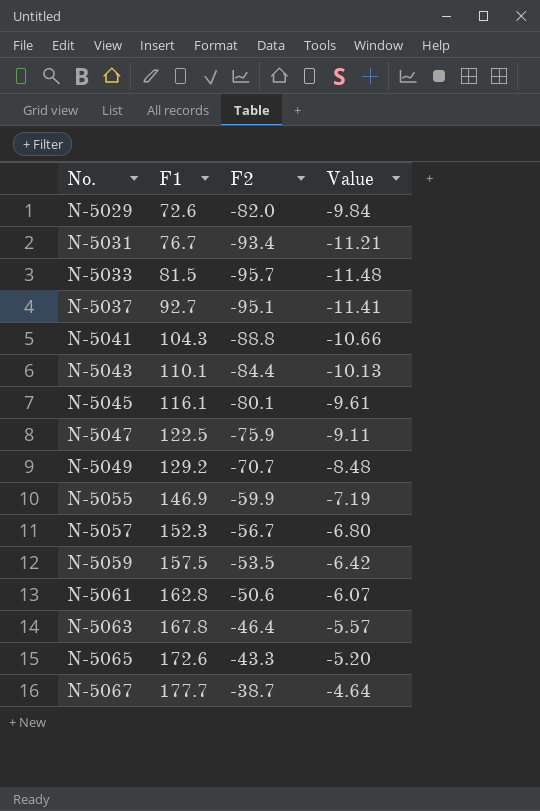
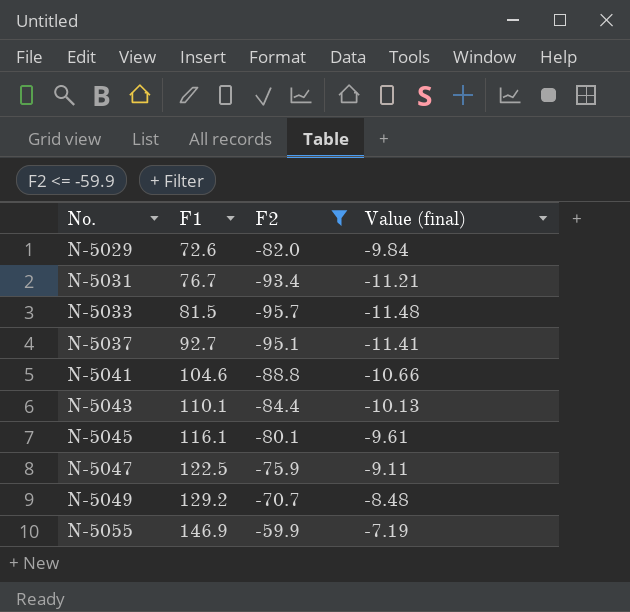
filter: none -> F2 <= -59.9
column name: Value -> Value (final)
N-5041 | F1: 104.3 -> 104.6

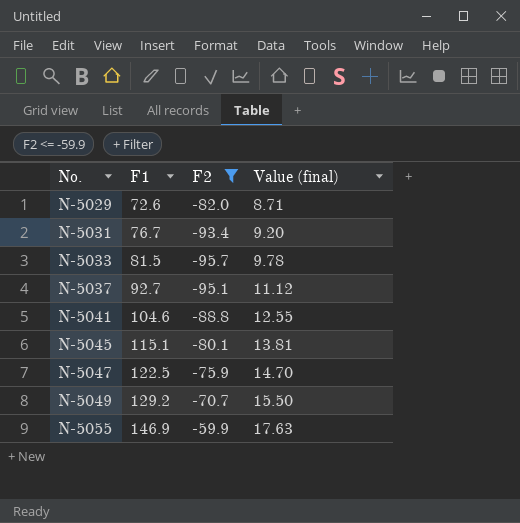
column Value (final) | formula: [F2] * 0.12 -> [F1] * 0.12
row N-5043: 110.1 | -84.4 | -10.13 -> none
N-5045 | F1: 116.1 -> 115.1

